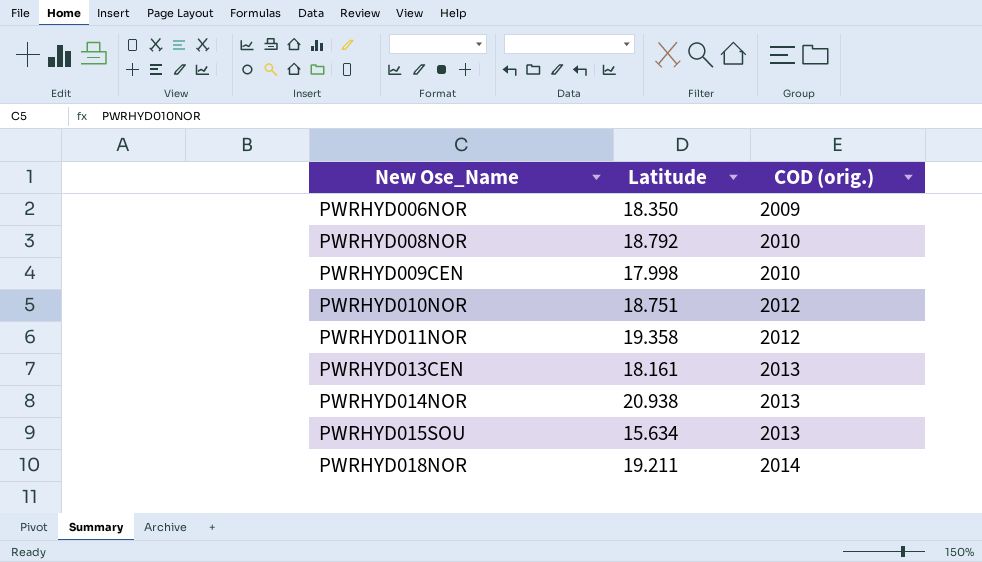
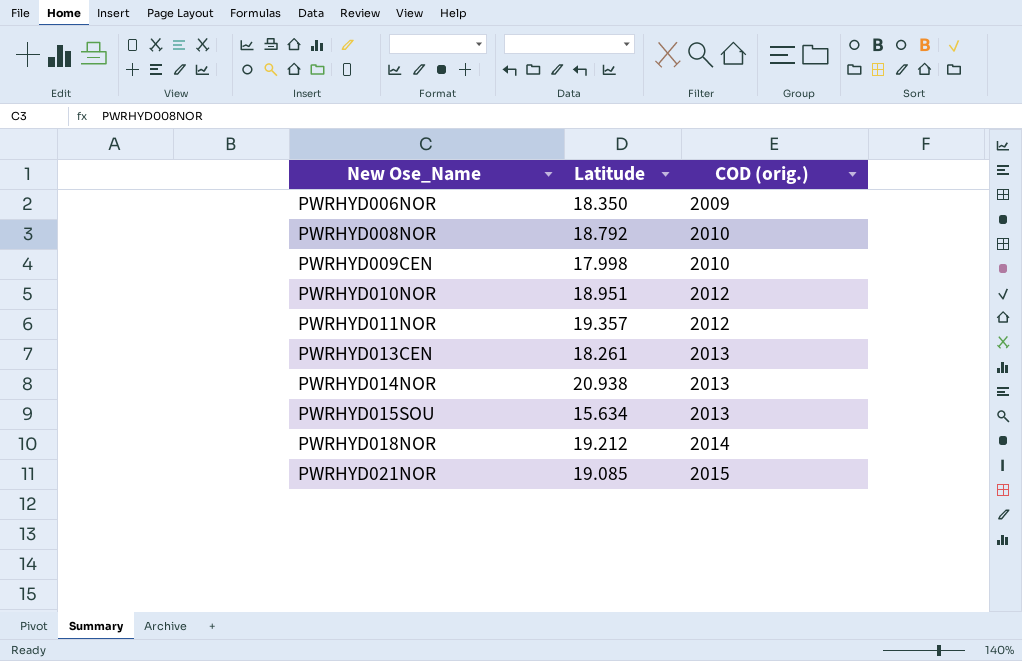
PWRHYD010NOR | Latitude: 18.751 -> 18.951
PWRHYD011NOR | Latitude: 19.358 -> 19.357
PWRHYD013CEN | Latitude: 18.161 -> 18.261
PWRHYD018NOR | Latitude: 19.211 -> 19.212
row PWRHYD021NOR: none -> 19.085 | 2015

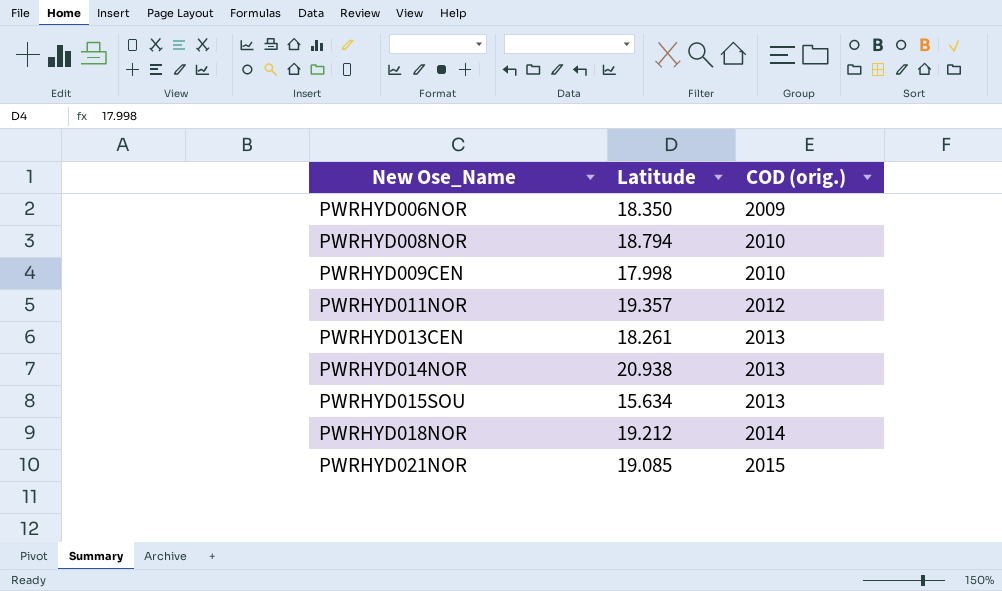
row PWRHYD010NOR: 18.951 | 2012 -> none
PWRHYD008NOR | Latitude: 18.792 -> 18.794

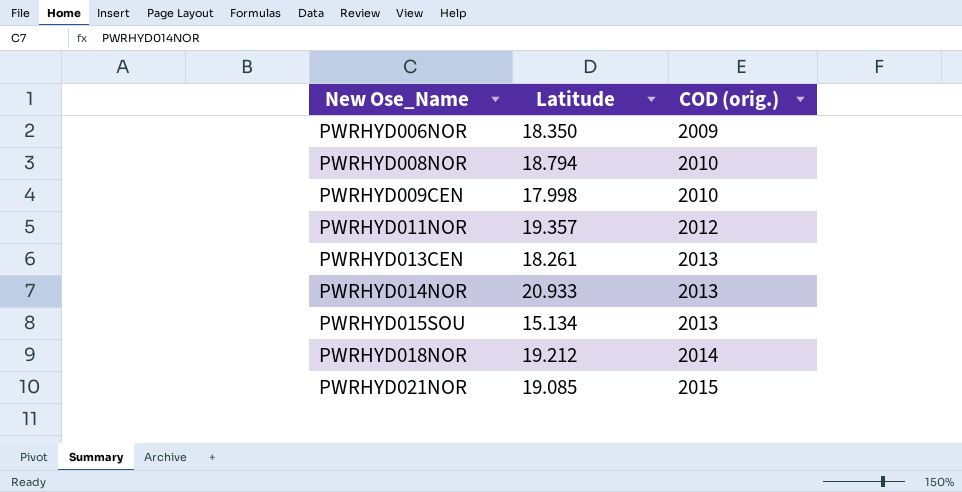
PWRHYD014NOR | Latitude: 20.938 -> 20.933
PWRHYD015SOU | Latitude: 15.634 -> 15.134

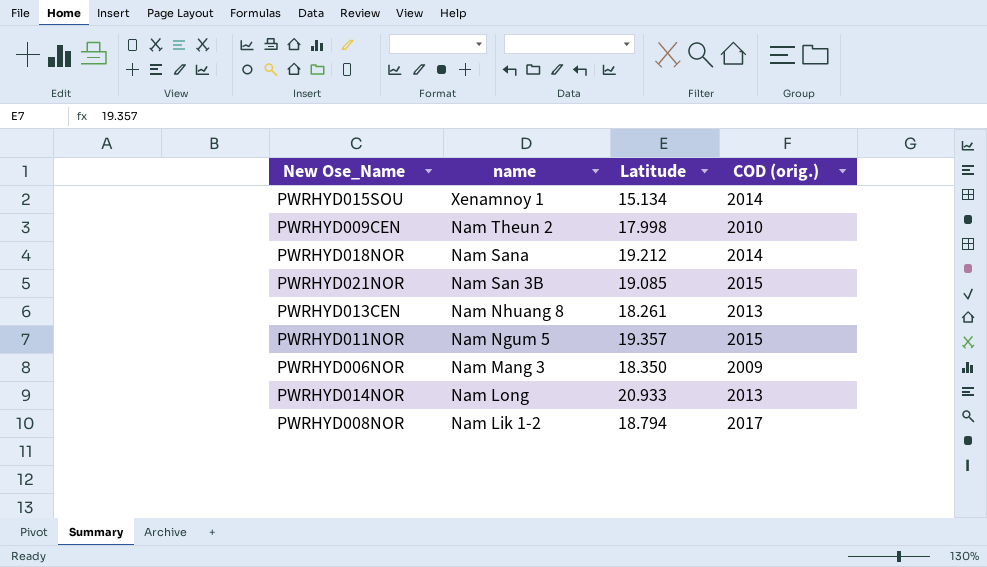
row order: New Ose_Name ascending -> name descending
column name | position: none -> 2
PWRHYD015SOU | COD (orig.): 2013 -> 2014
PWRHYD011NOR | COD (orig.): 2012 -> 2015
PWRHYD008NOR | COD (orig.): 2010 -> 2017

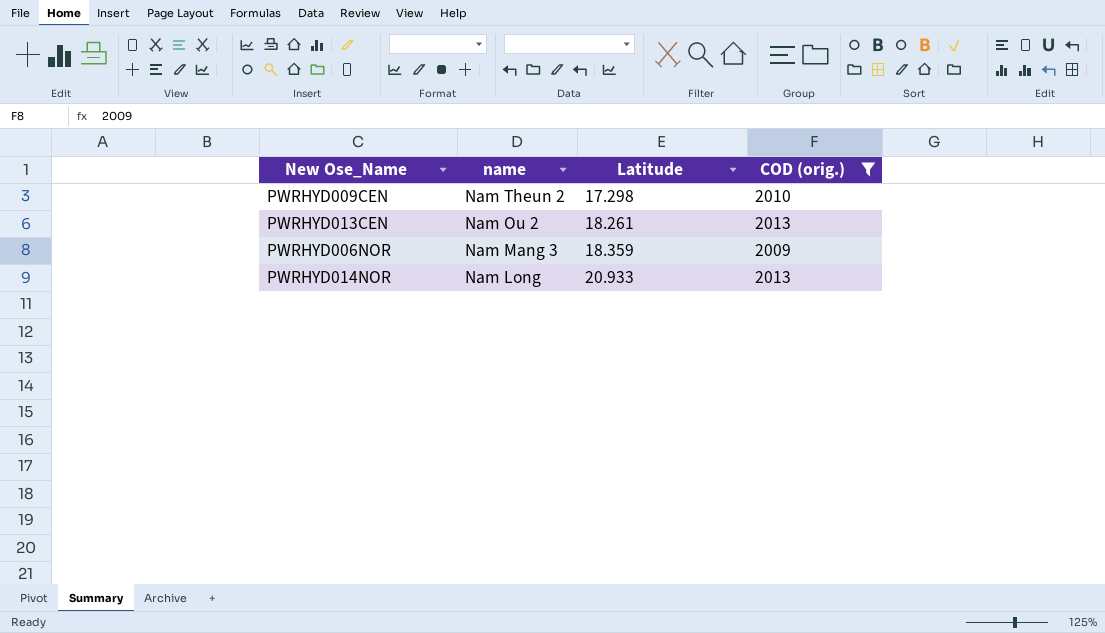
filter: none -> COD (orig.) <= 2013
PWRHYD009CEN | Latitude: 17.998 -> 17.298
PWRHYD013CEN | name: Nam Nhuang 8 -> Nam Ou 2
PWRHYD006NOR | Latitude: 18.350 -> 18.359

